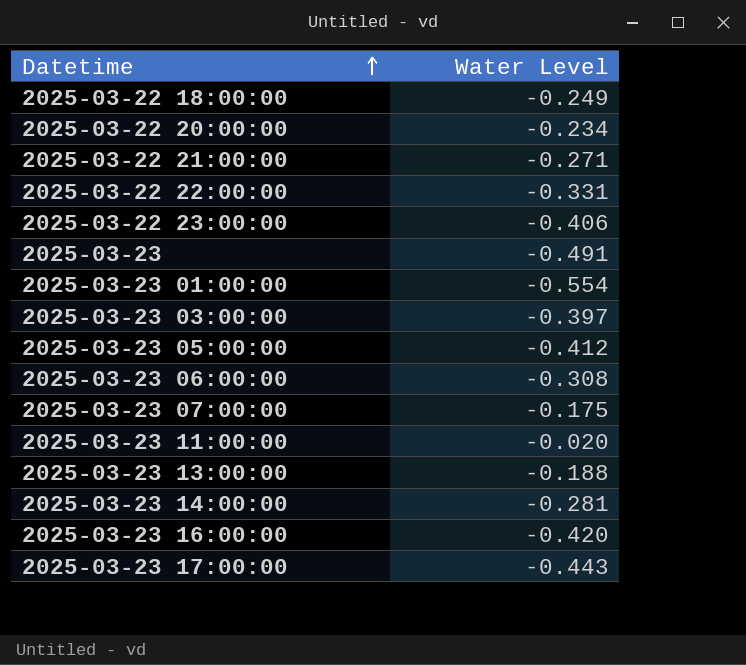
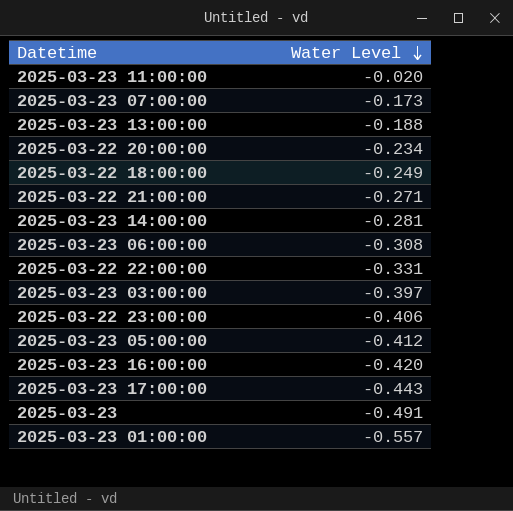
row order: Datetime ascending -> Water Level descending
2025-03-23 07:00:00 | Water Level: -0.175 -> -0.173
2025-03-23 01:00:00 | Water Level: -0.554 -> -0.557

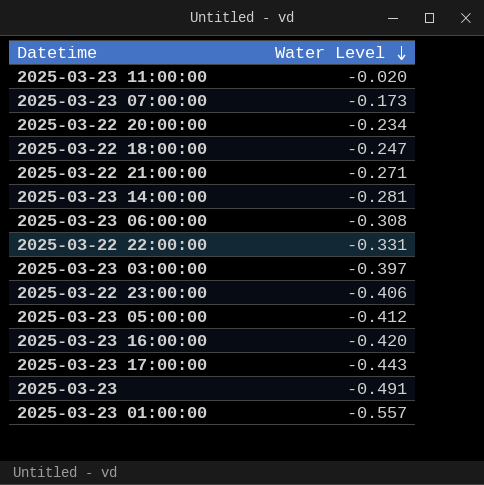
row 2025-03-23 13:00:00: -0.188 -> none
2025-03-22 18:00:00 | Water Level: -0.249 -> -0.247

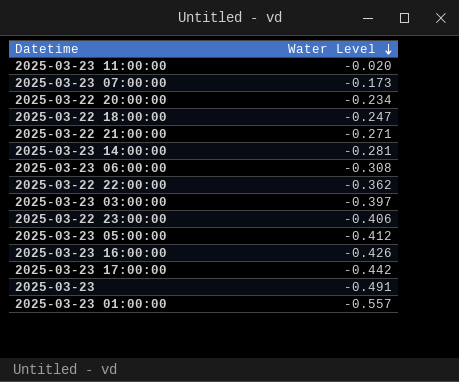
2025-03-22 22:00:00 | Water Level: -0.331 -> -0.362
2025-03-23 16:00:00 | Water Level: -0.420 -> -0.426
2025-03-23 17:00:00 | Water Level: -0.443 -> -0.442

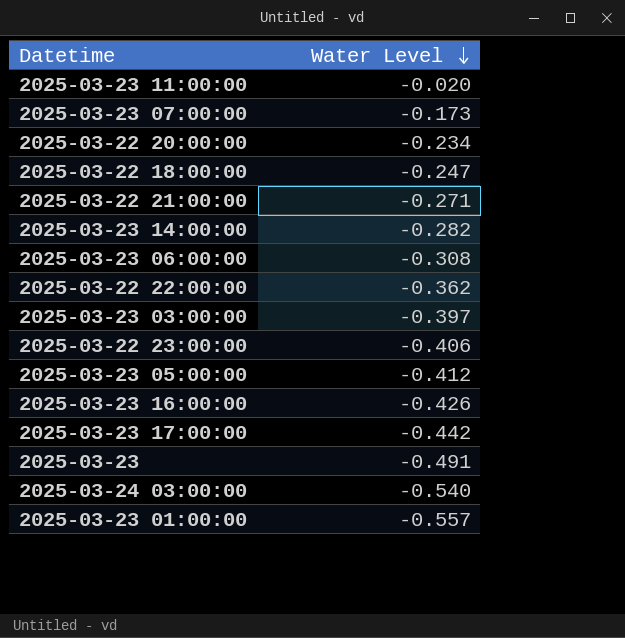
2025-03-23 14:00:00 | Water Level: -0.281 -> -0.282
row 2025-03-24 03:00:00: none -> -0.540

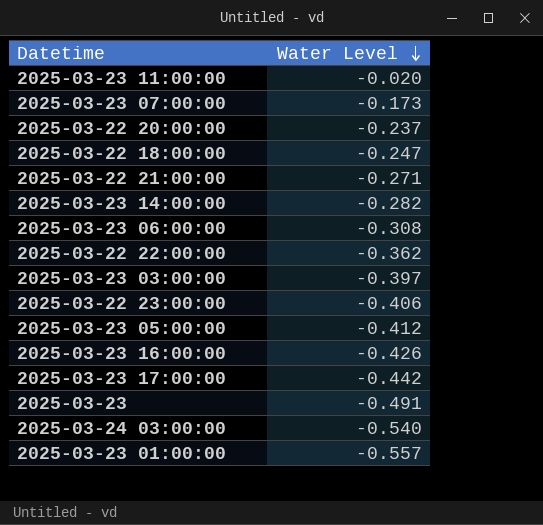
2025-03-22 20:00:00 | Water Level: -0.234 -> -0.237

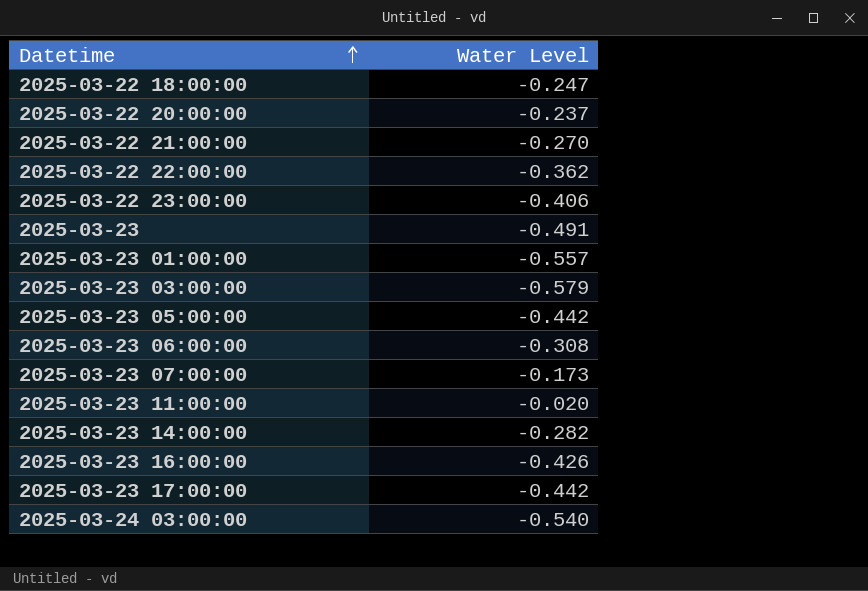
row order: Water Level descending -> Datetime ascending
2025-03-22 21:00:00 | Water Level: -0.271 -> -0.270
2025-03-23 03:00:00 | Water Level: -0.397 -> -0.579
2025-03-23 05:00:00 | Water Level: -0.412 -> -0.442

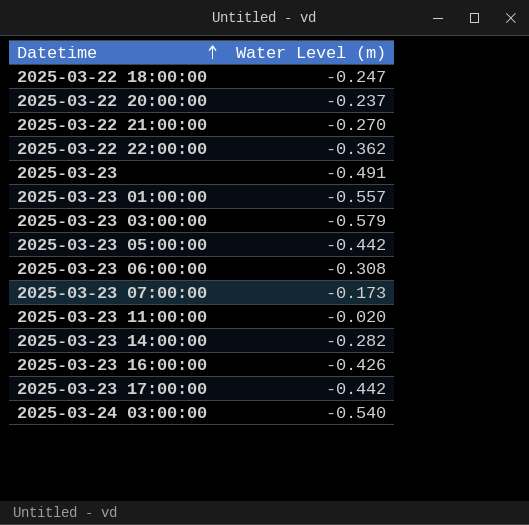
column name: Water Level -> Water Level (m)
row 2025-03-22 23:00:00: -0.406 -> none

